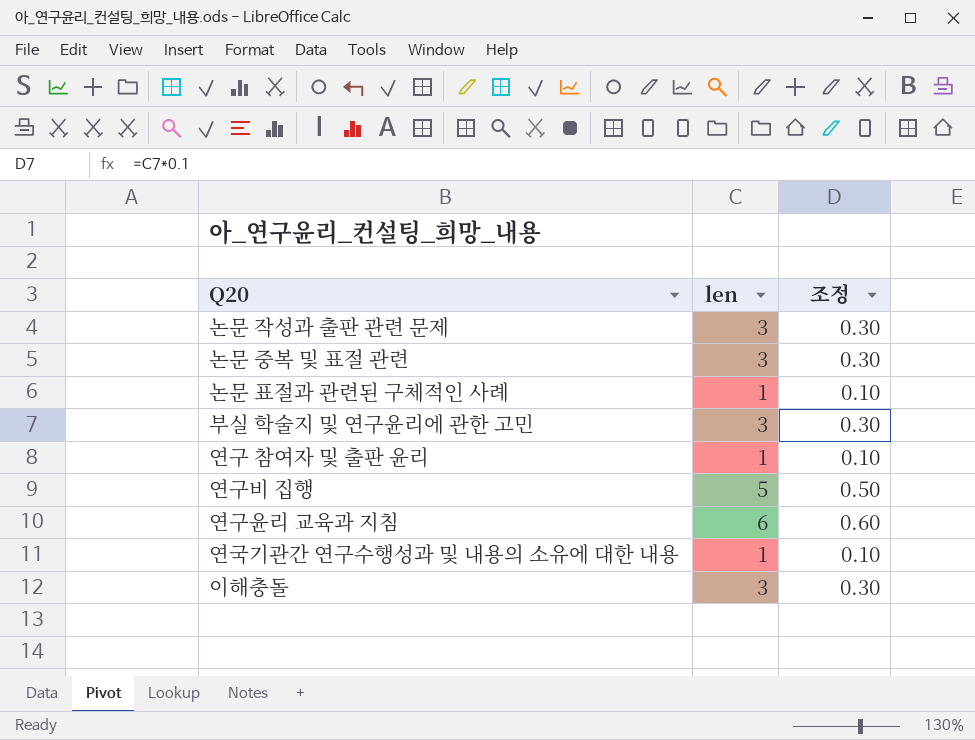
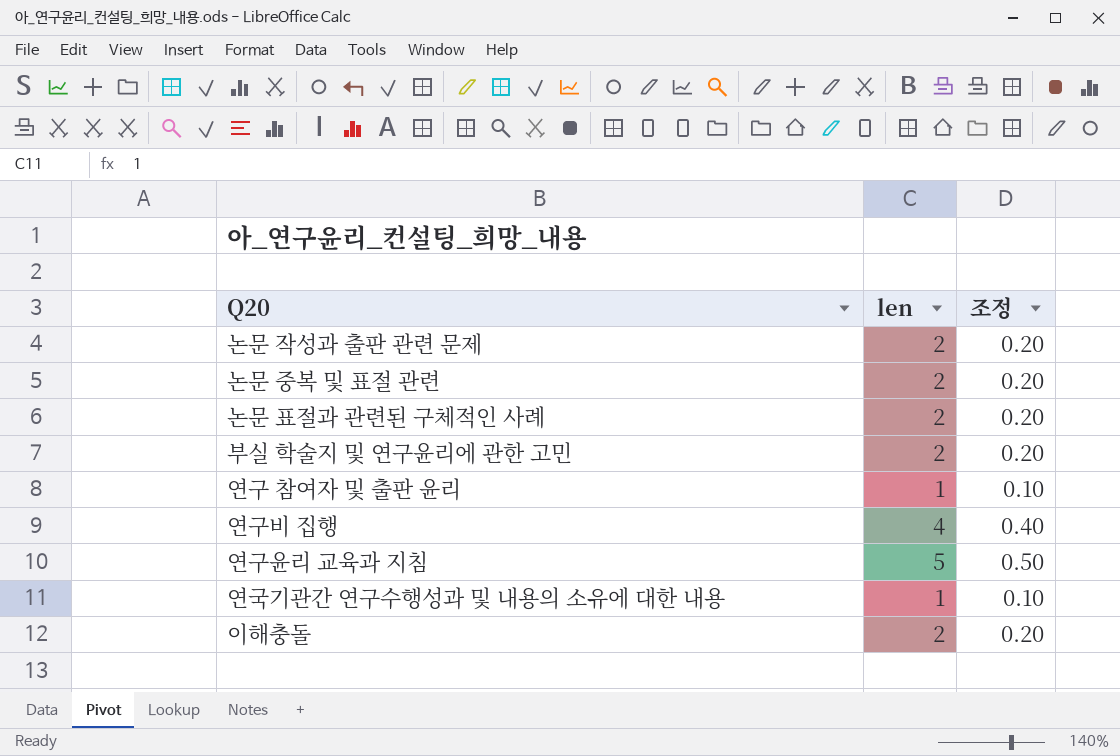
논문 작성과 출판 관련 문제 | len: 3 -> 2
논문 작성과 출판 관련 문제 | 조정: 0.30 -> 0.20
논문 중복 및 표절 관련 | len: 3 -> 2
논문 중복 및 표절 관련 | 조정: 0.30 -> 0.20
논문 표절과 관련된 구체적인 사례 | len: 1 -> 2
논문 표절과 관련된 구체적인 사례 | 조정: 0.10 -> 0.20
부실 학술지 및 연구윤리에 관한 고민 | len: 3 -> 2
부실 학술지 및 연구윤리에 관한 고민 | 조정: 0.30 -> 0.20
연구비 집행 | len: 5 -> 4
연구비 집행 | 조정: 0.50 -> 0.40
연구윤리 교육과 지침 | len: 6 -> 5
연구윤리 교육과 지침 | 조정: 0.60 -> 0.50
이해충돌 | len: 3 -> 2
이해충돌 | 조정: 0.30 -> 0.20

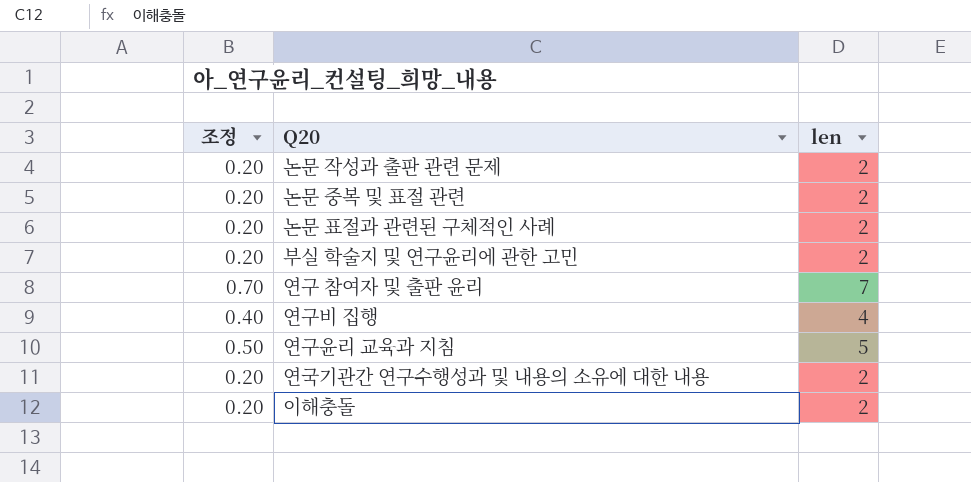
column 조정 | position: 3 -> 1
연구 참여자 및 출판 윤리 | 조정: 0.10 -> 0.70
연구 참여자 및 출판 윤리 | len: 1 -> 7
연국기관간 연구수행성과 및 내용의 소유에 대한 내용 | 조정: 0.10 -> 0.20
연국기관간 연구수행성과 및 내용의 소유에 대한 내용 | len: 1 -> 2

